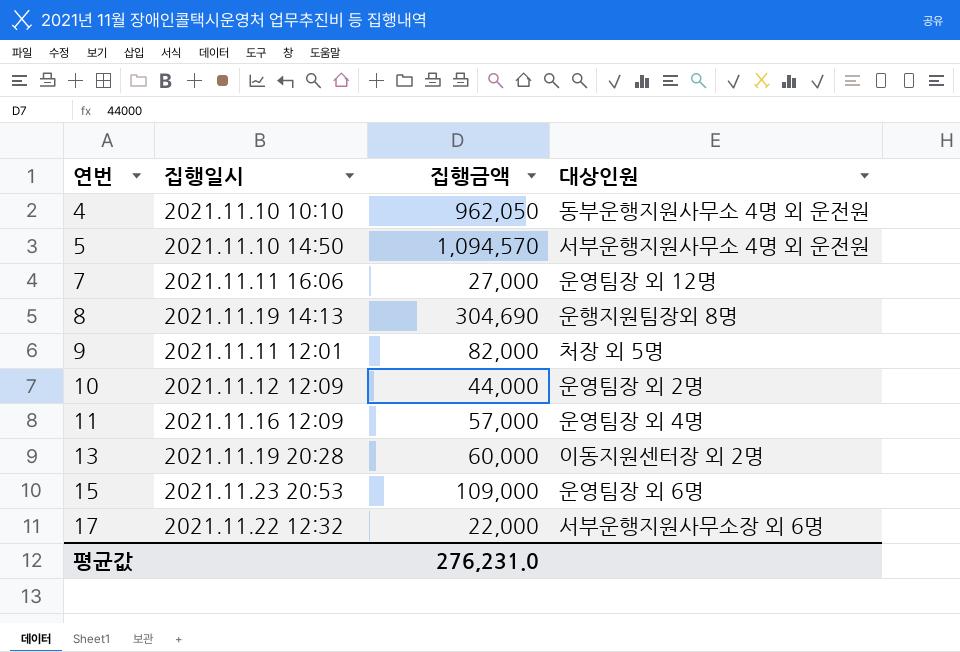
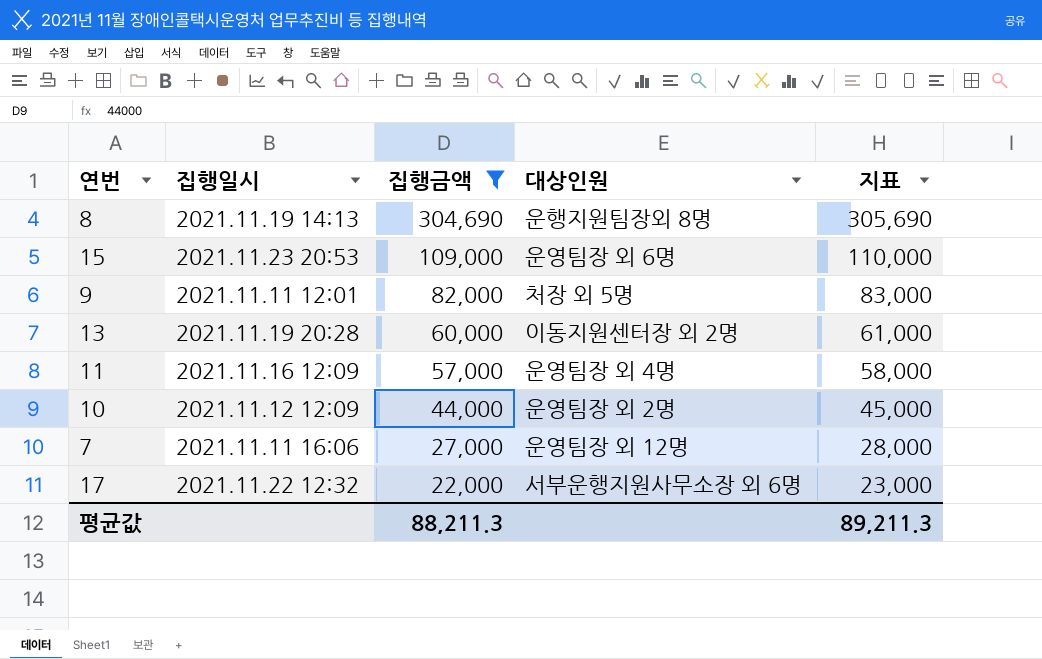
filter: none -> 집행금액 <= 304,690
row order: 연번 ascending -> 집행금액 descending
column 지표 | formula: none -> [집행금액] + 1000
평균값 | 집행금액: 276,231.0 -> 88,211.3

